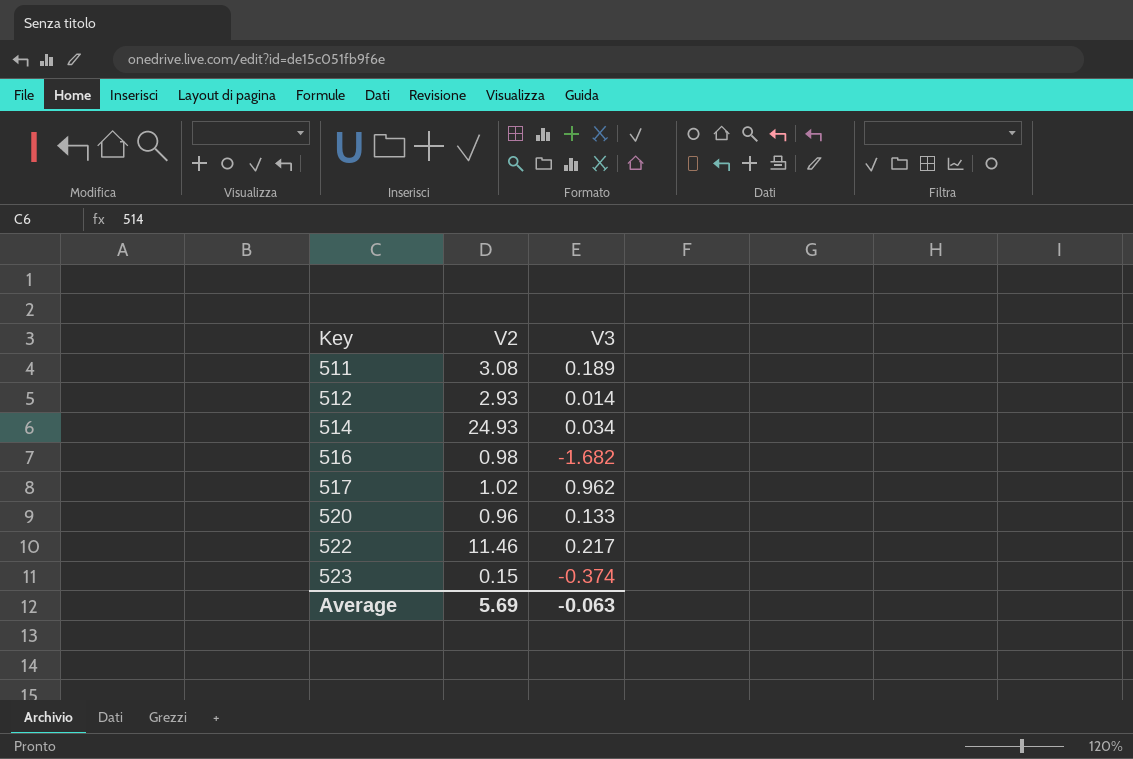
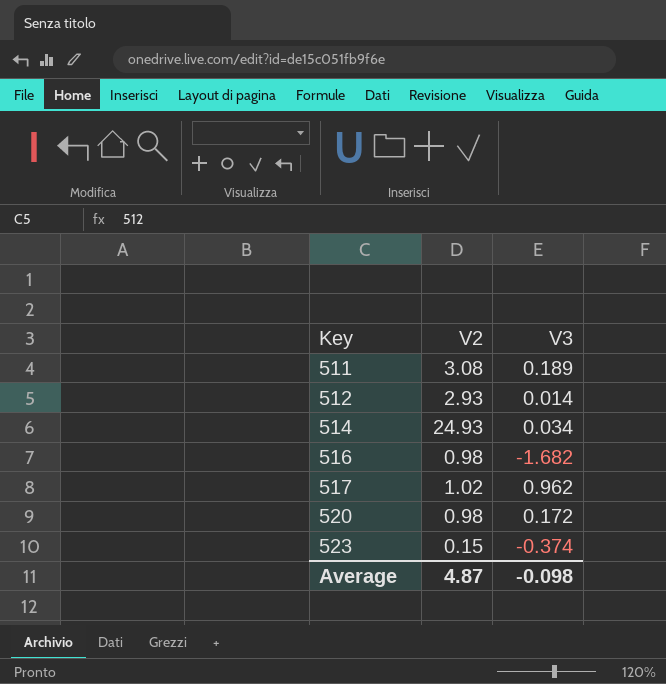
row 522: 11.46 | 0.217 -> none
520 | V2: 0.96 -> 0.98
520 | V3: 0.133 -> 0.172
Average | V2: 5.69 -> 4.87
Average | V3: -0.063 -> -0.098

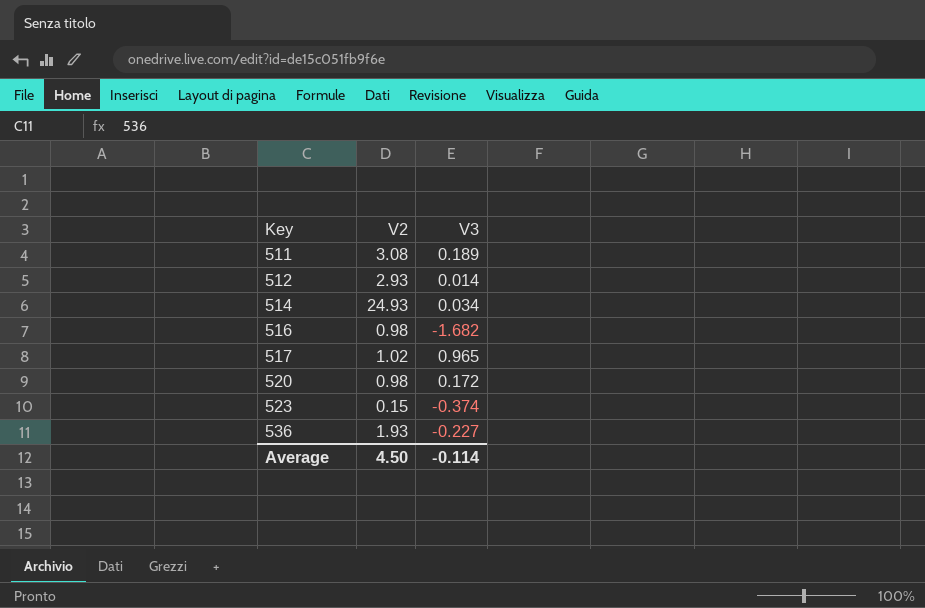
517 | V3: 0.962 -> 0.965
row 536: none -> 1.93 | -0.227
Average | V2: 4.87 -> 4.50
Average | V3: -0.098 -> -0.114

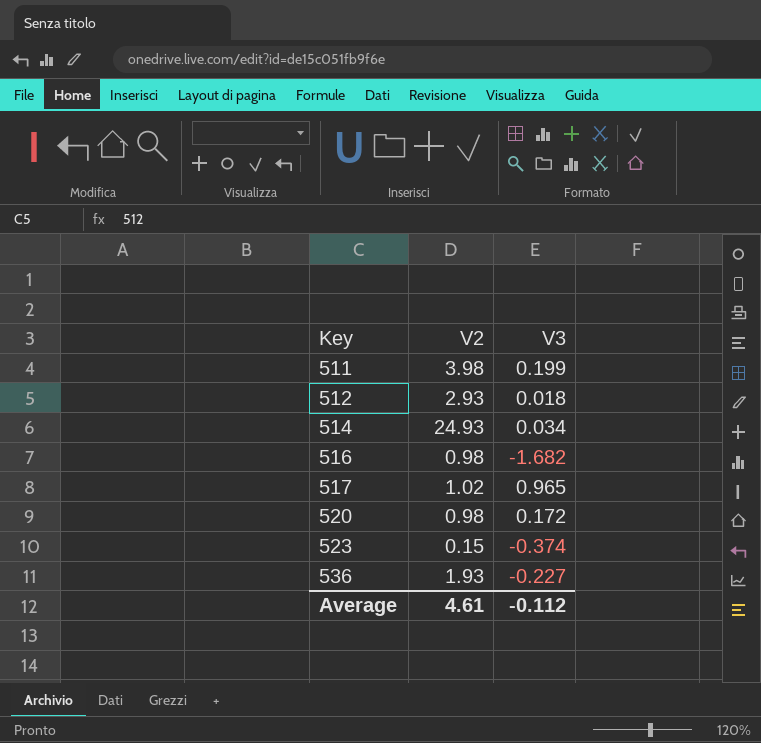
511 | V2: 3.08 -> 3.98
511 | V3: 0.189 -> 0.199
512 | V3: 0.014 -> 0.018
Average | V2: 4.50 -> 4.61
Average | V3: -0.114 -> -0.112

